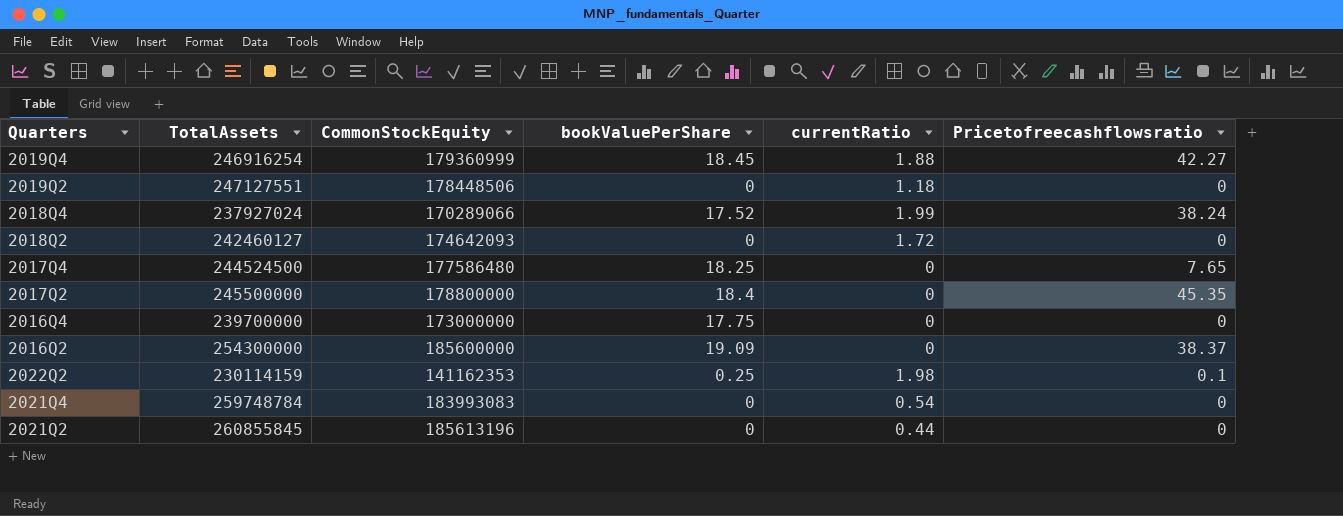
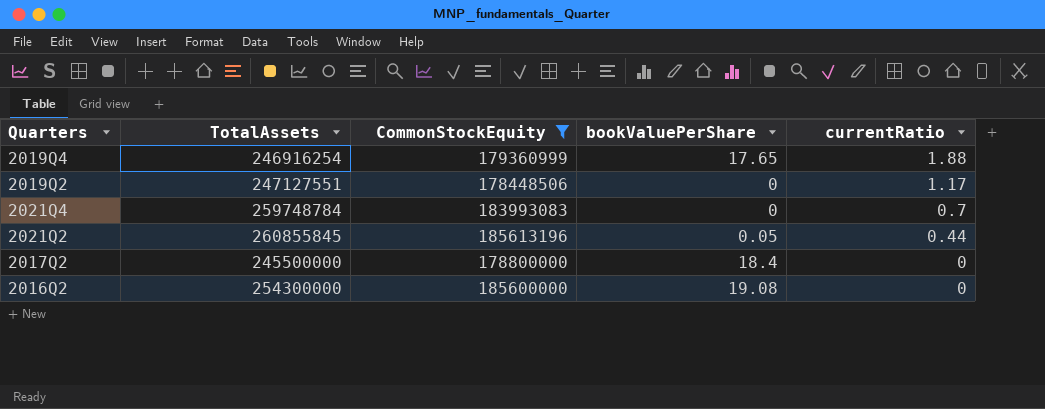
filter: none -> CommonStockEquity >= 178448506
row order: none -> currentRatio descending
column Pricetofreecashflowsratio | position: 6 -> none
2019Q4 | bookValuePerShare: 18.45 -> 17.65
2019Q2 | currentRatio: 1.18 -> 1.17
2021Q4 | currentRatio: 0.54 -> 0.7
2021Q2 | bookValuePerShare: 0 -> 0.05
2016Q2 | bookValuePerShare: 19.09 -> 19.08

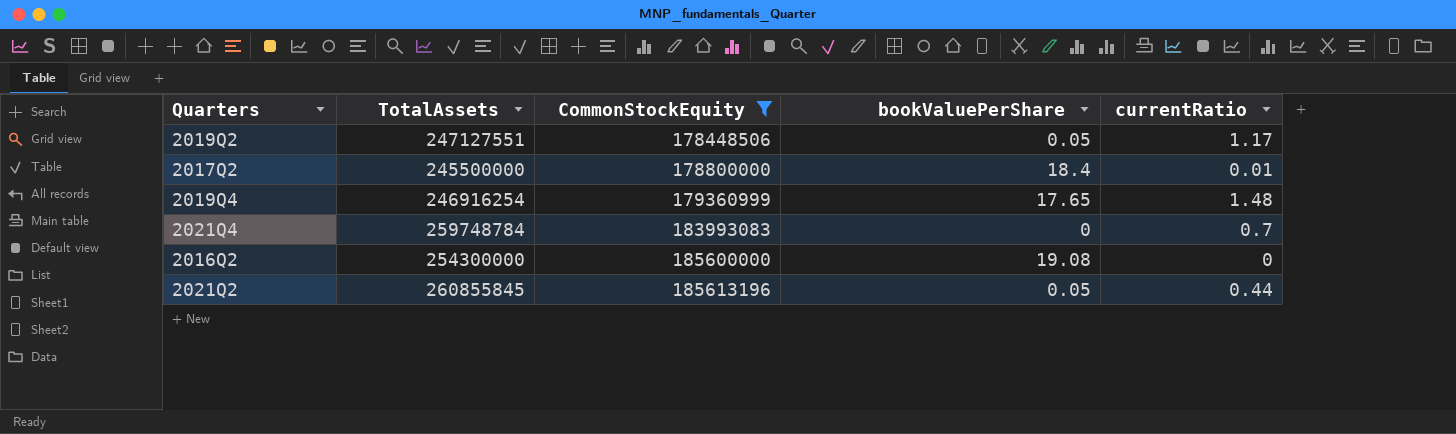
row order: currentRatio descending -> CommonStockEquity ascending
2019Q2 | bookValuePerShare: 0 -> 0.05
2017Q2 | currentRatio: 0 -> 0.01
2019Q4 | currentRatio: 1.88 -> 1.48

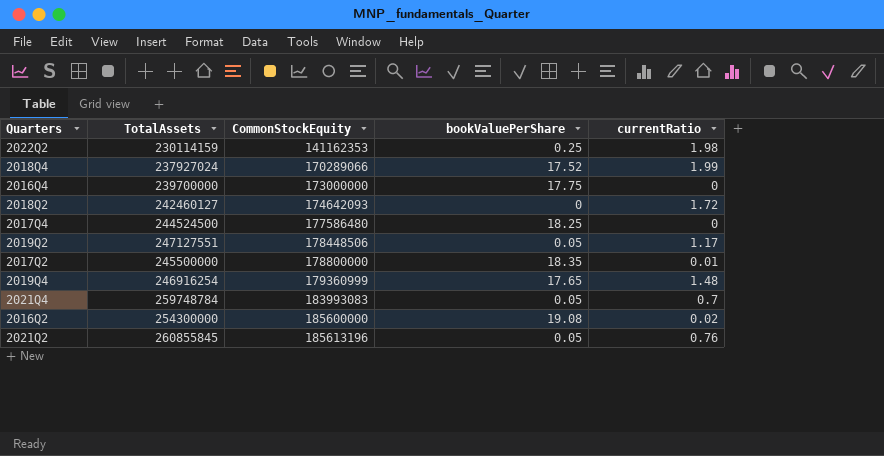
filter: CommonStockEquity >= 178448506 -> none
2017Q2 | bookValuePerShare: 18.4 -> 18.35
2021Q4 | bookValuePerShare: 0 -> 0.05
2016Q2 | currentRatio: 0 -> 0.02
2021Q2 | currentRatio: 0.44 -> 0.76

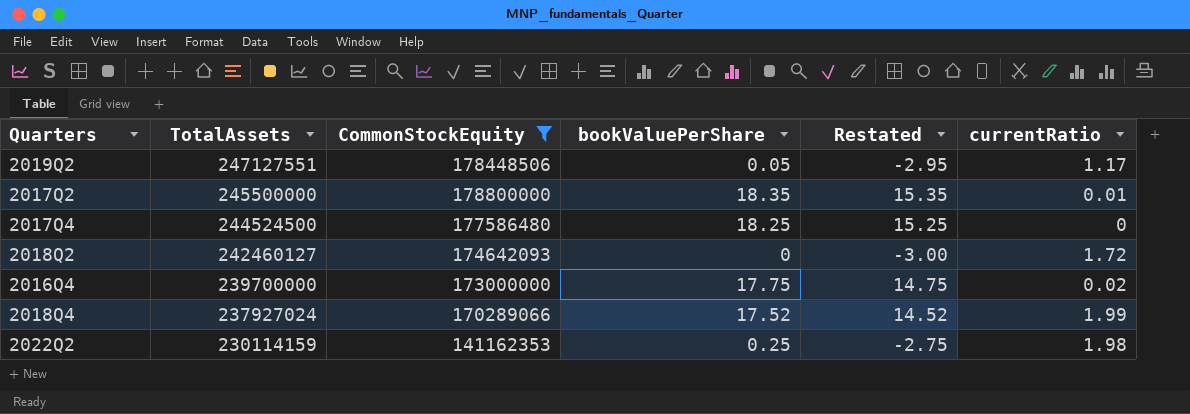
filter: none -> CommonStockEquity <= 178800000
row order: CommonStockEquity ascending -> TotalAssets descending
column Restated | formula: none -> [bookValuePerShare] - 3
2016Q4 | currentRatio: 0 -> 0.02

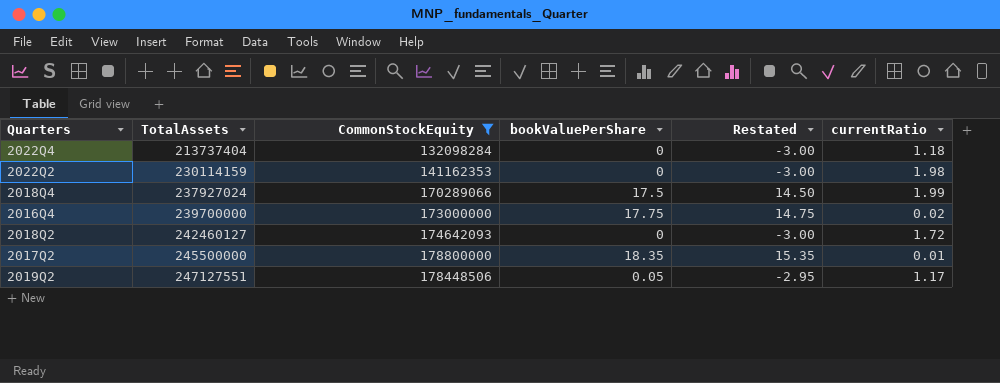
row order: TotalAssets descending -> TotalAssets ascending
row 2017Q4: 244524500 | 177586480 | 18.25 | 15.25 | 0 -> none
row 2022Q4: none -> 213737404 | 132098284 | 0 | -3.00 | 1.18
2022Q2 | bookValuePerShare: 0.25 -> 0
2022Q2 | Restated: -2.75 -> -3.00
2018Q4 | bookValuePerShare: 17.52 -> 17.5
2018Q4 | Restated: 14.52 -> 14.50

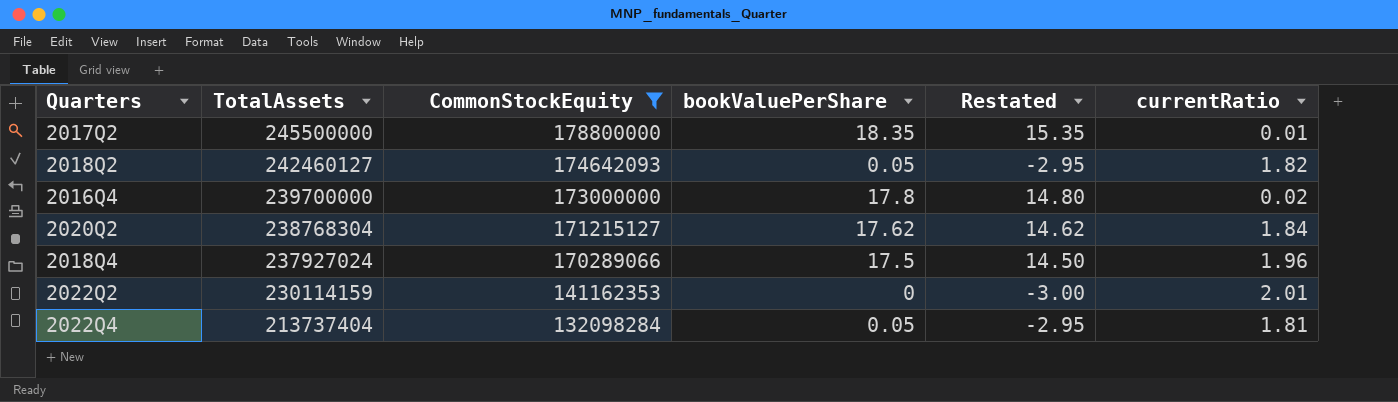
row order: TotalAssets ascending -> TotalAssets descending
row 2019Q2: 247127551 | 178448506 | 0.05 | -2.95 | 1.17 -> none
2018Q2 | bookValuePerShare: 0 -> 0.05
2018Q2 | Restated: -3.00 -> -2.95
2018Q2 | currentRatio: 1.72 -> 1.82
2016Q4 | bookValuePerShare: 17.75 -> 17.8
2016Q4 | Restated: 14.75 -> 14.80
row 2020Q2: none -> 238768304 | 171215127 | 17.62 | 14.62 | 1.84
2018Q4 | currentRatio: 1.99 -> 1.96
2022Q2 | currentRatio: 1.98 -> 2.01
2022Q4 | bookValuePerShare: 0 -> 0.05
2022Q4 | Restated: -3.00 -> -2.95
2022Q4 | currentRatio: 1.18 -> 1.81

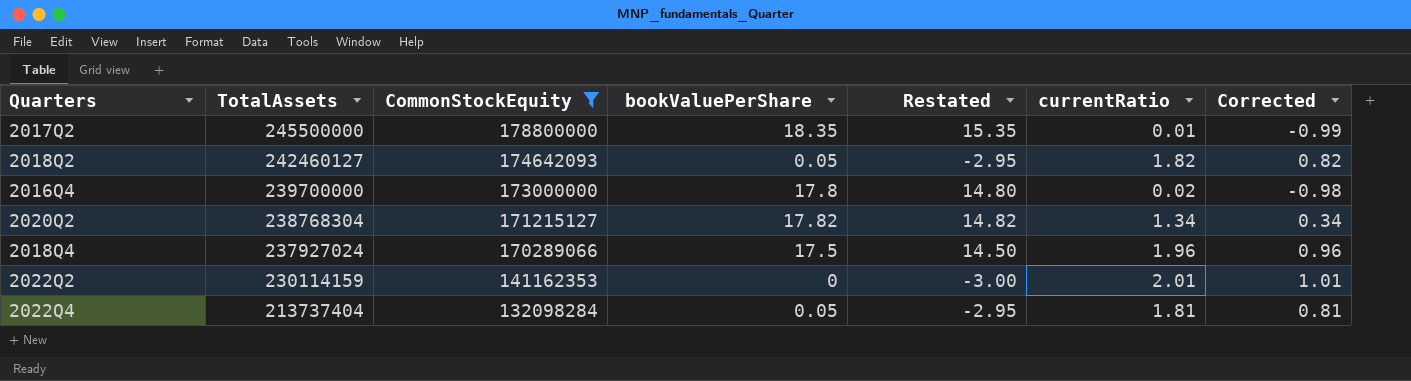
column Corrected | formula: none -> [currentRatio] - 1
2020Q2 | bookValuePerShare: 17.62 -> 17.82
2020Q2 | Restated: 14.62 -> 14.82
2020Q2 | currentRatio: 1.84 -> 1.34

